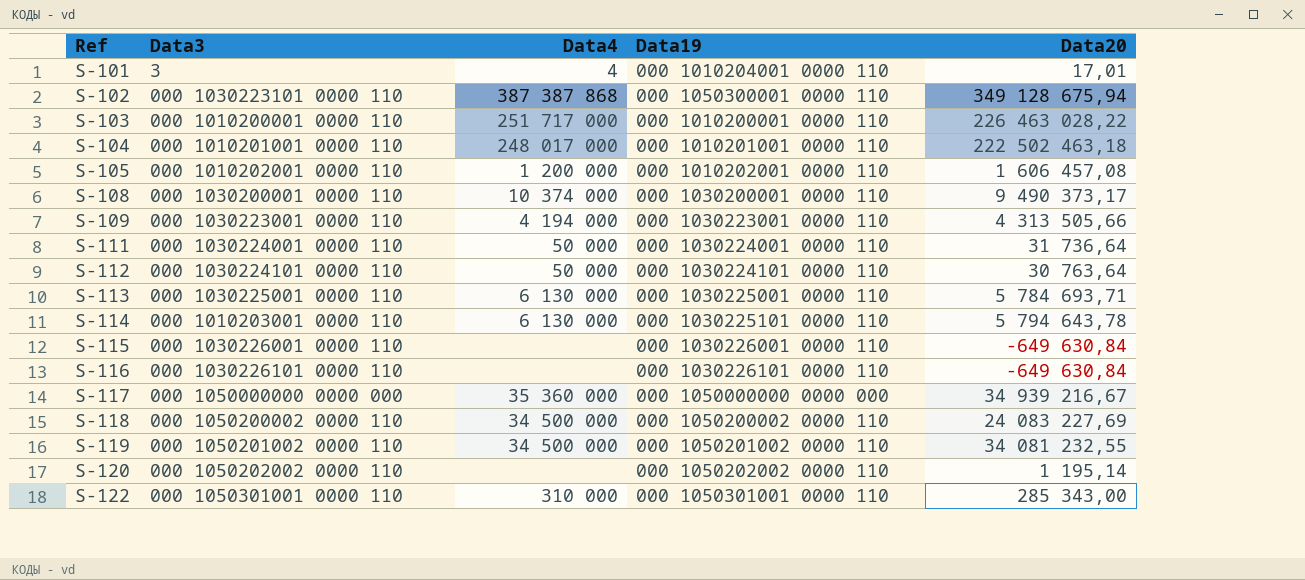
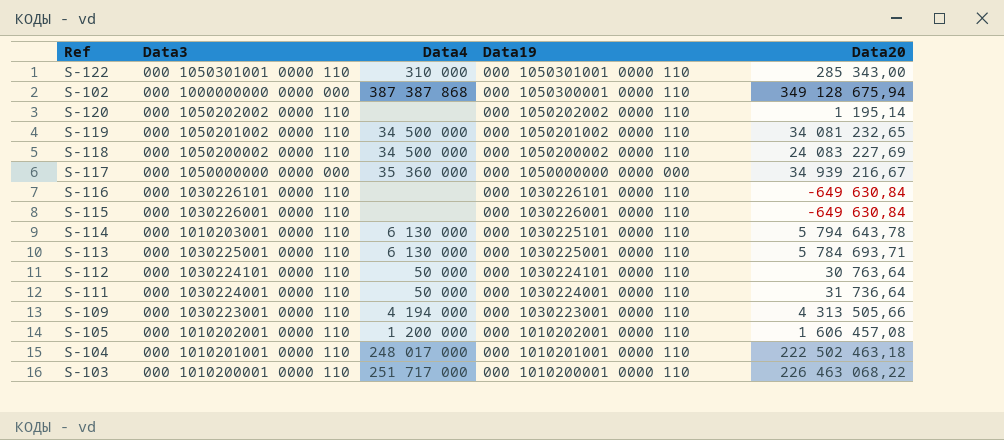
row order: Ref ascending -> Data19 descending
row S-101: 3 | 4 | 000 1010204001 0000 110 | 17,01 -> none
row S-108: 000 1030200001 0000 110 | 10 374 000 | 000 1030200001 0000 110 | 9 490 373,17 -> none
S-102 | Data3: 000 1030223101 0000 110 -> 000 1000000000 0000 000
S-119 | Data20: 34 081 232,55 -> 34 081 232,65
S-103 | Data20: 226 463 028,22 -> 226 463 068,22

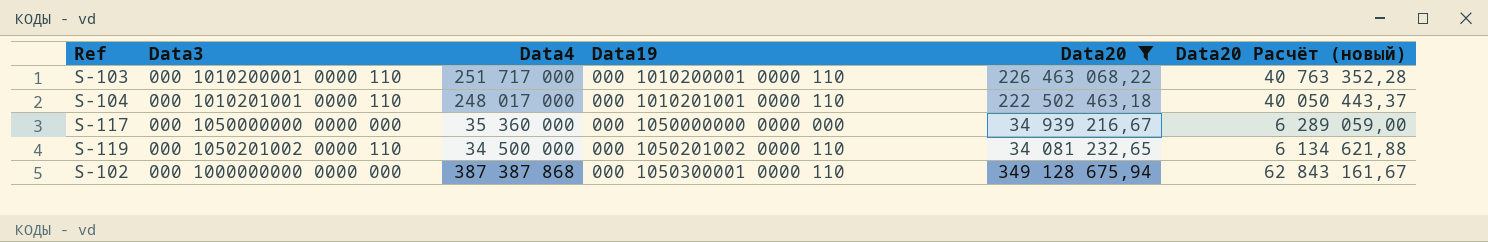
filter: none -> Data20 >= 34 081 232,65
row order: Data19 descending -> Data19 ascending
column Data20 Расчёт (новый) | formula: none -> [Data20] * 0,18

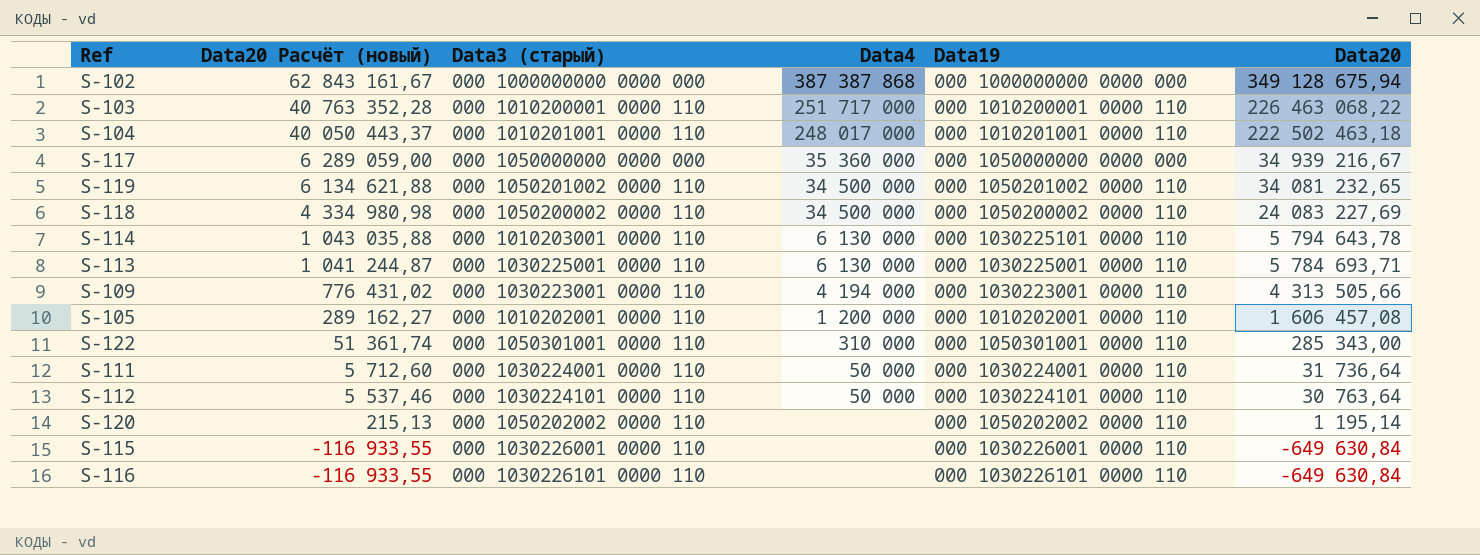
filter: Data20 >= 34 081 232,65 -> none
row order: Data19 ascending -> Data20 Расчёт (новый) descending
column Data20 Расчёт (новый) | position: 6 -> 2
column name: Data3 -> Data3 (старый)
S-102 | Data19: 000 1050300001 0000 110 -> 000 1000000000 0000 000

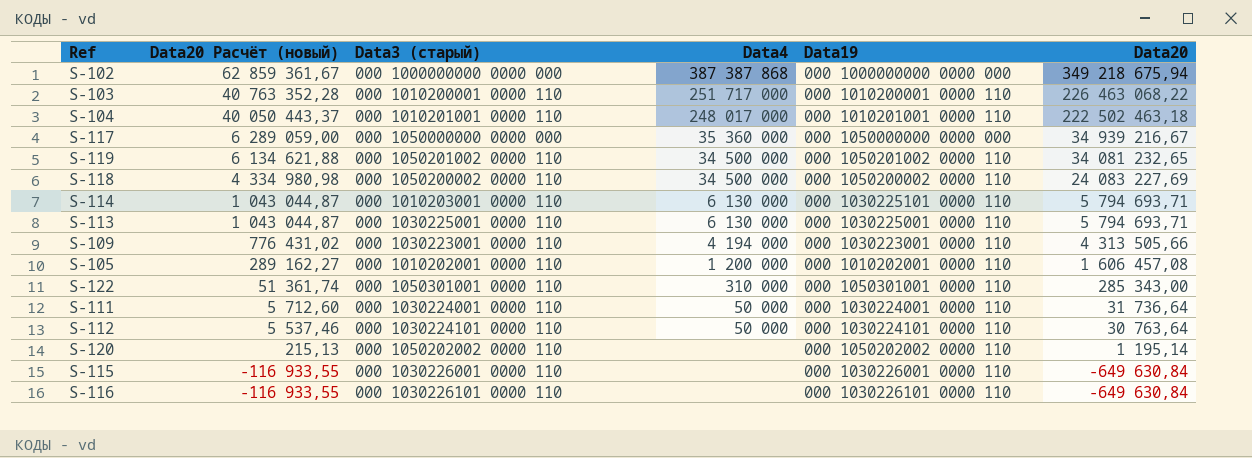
S-102 | Data20 Расчёт (новый): 62 843 161,67 -> 62 859 361,67
S-102 | Data20: 349 128 675,94 -> 349 218 675,94
S-114 | Data20 Расчёт (новый): 1 043 035,88 -> 1 043 044,87
S-114 | Data20: 5 794 643,78 -> 5 794 693,71
S-113 | Data20 Расчёт (новый): 1 041 244,87 -> 1 043 044,87
S-113 | Data20: 5 784 693,71 -> 5 794 693,71

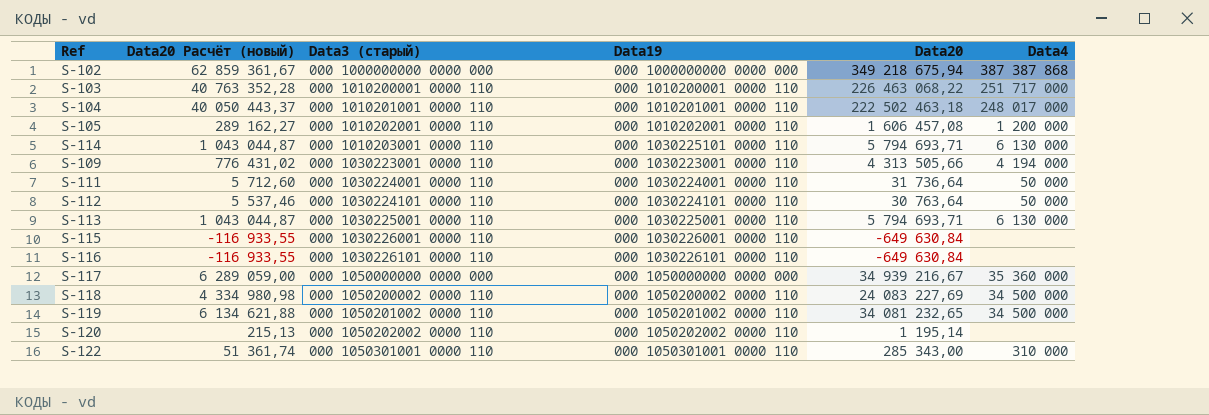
row order: Data20 Расчёт (новый) descending -> Data3 (старый) ascending
column Data4 | position: 4 -> 6

